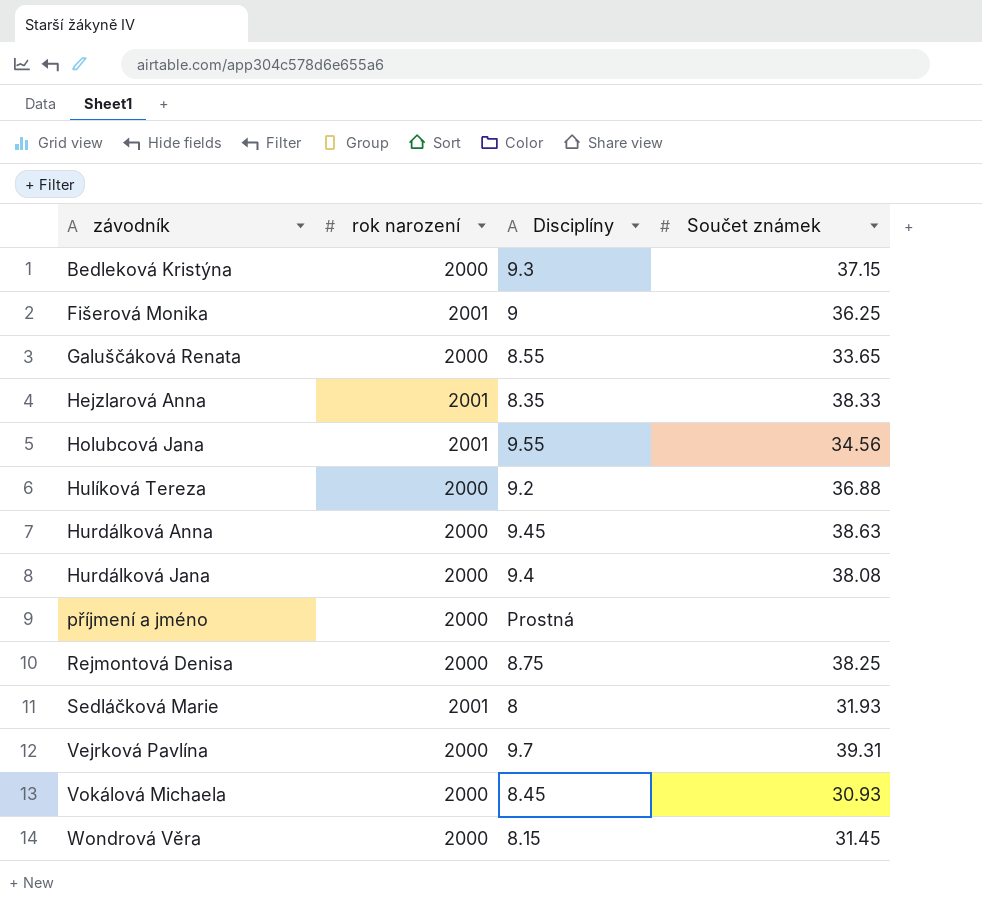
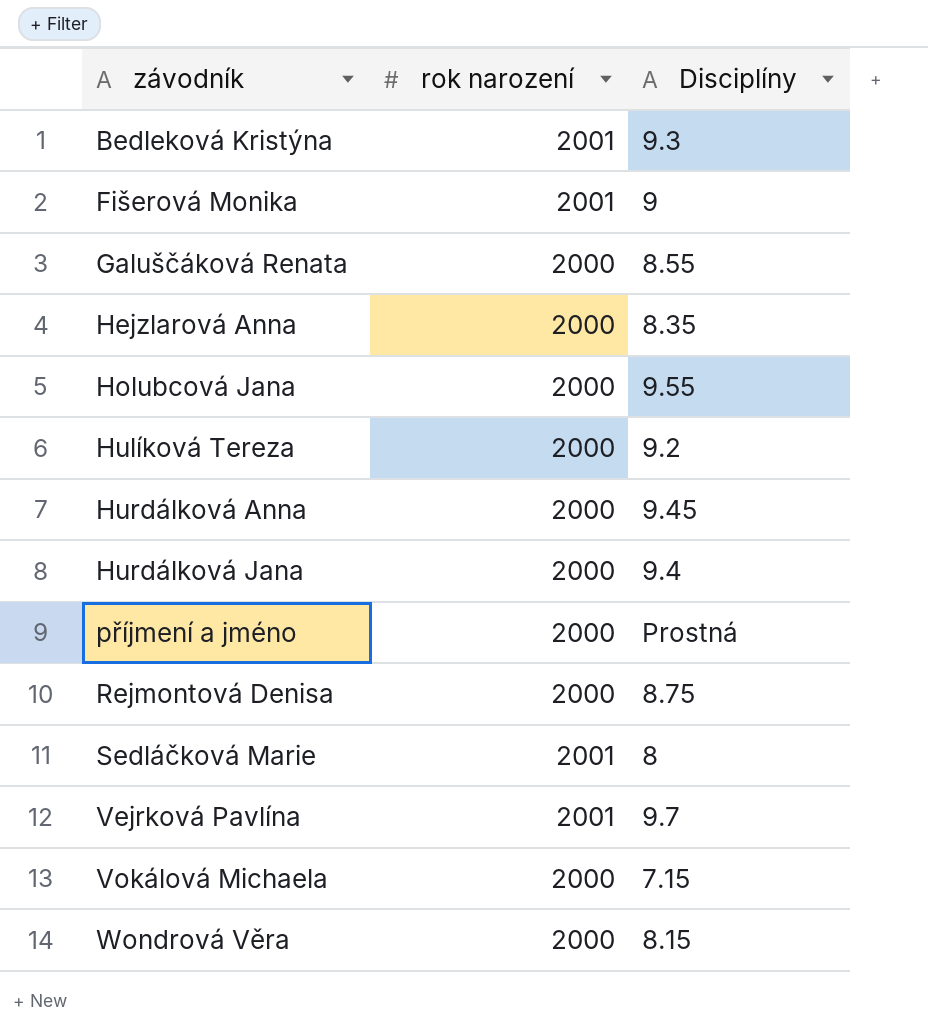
column Součet známek | position: 4 -> none
Bedleková Kristýna | rok narození: 2000 -> 2001
Hejzlarová Anna | rok narození: 2001 -> 2000
Holubcová Jana | rok narození: 2001 -> 2000
Vejrková Pavlína | rok narození: 2000 -> 2001
Vokálová Michaela | Disciplíny: 8.45 -> 7.15

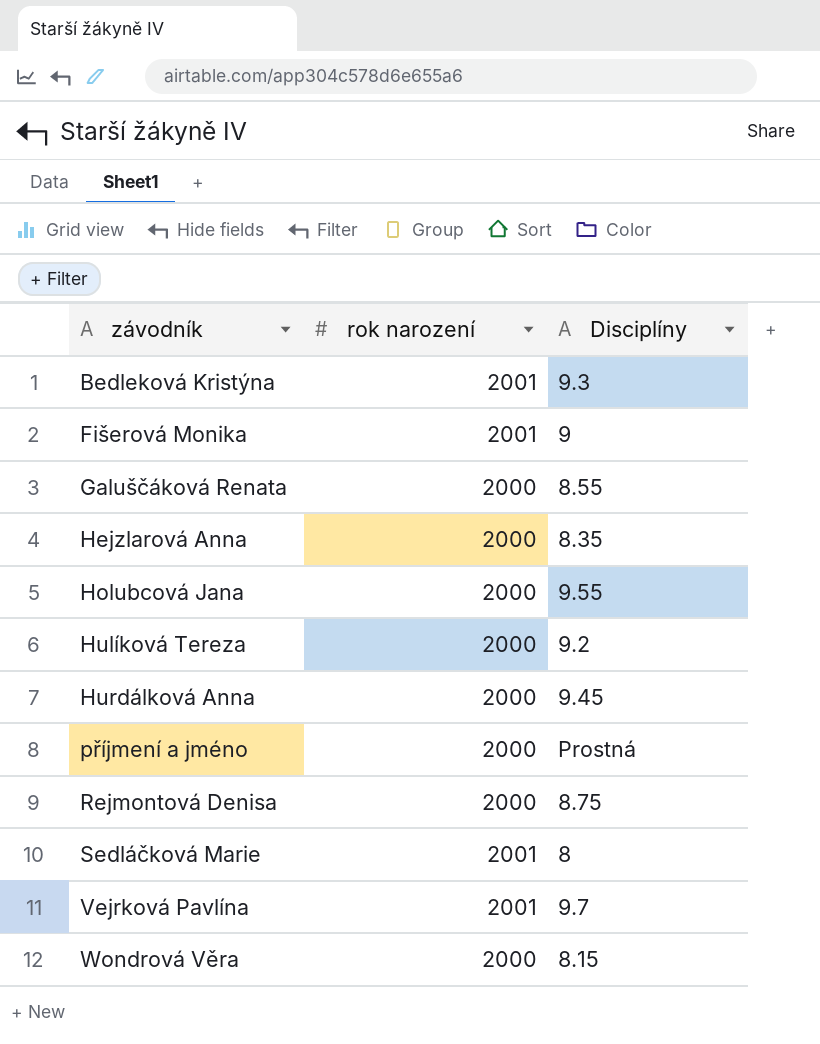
row Hurdálková Jana: 2000 | 9.4 -> none
row Vokálová Michaela: 2000 | 7.15 -> none

